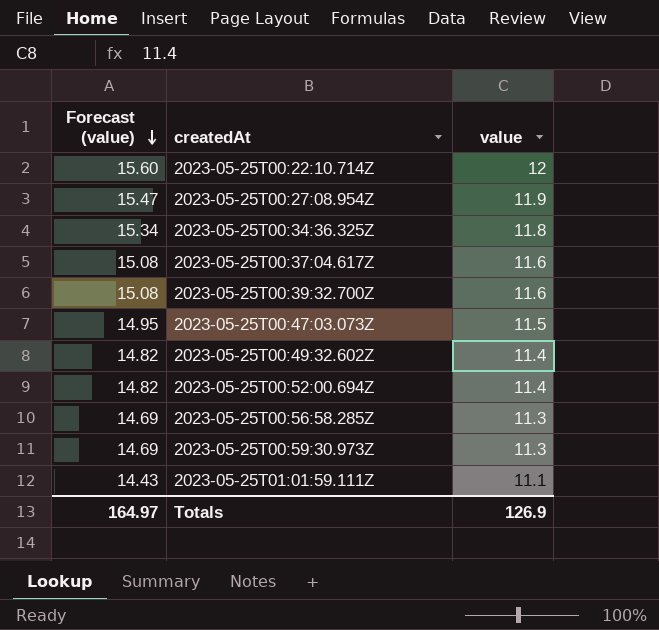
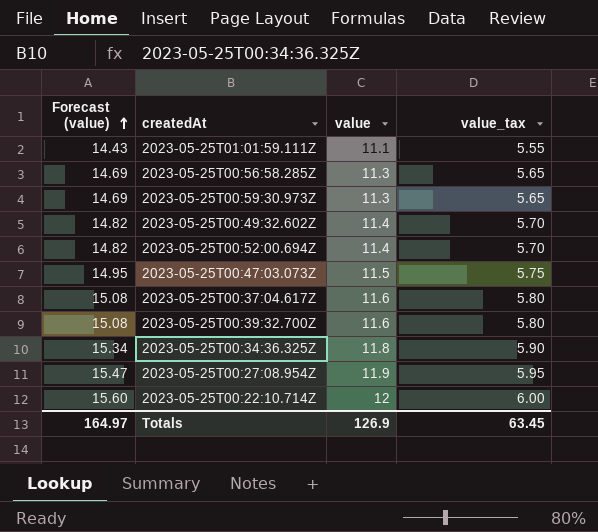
row order: Forecast (value) descending -> Forecast (value) ascending
column value_tax | formula: none -> [value] * 0.5

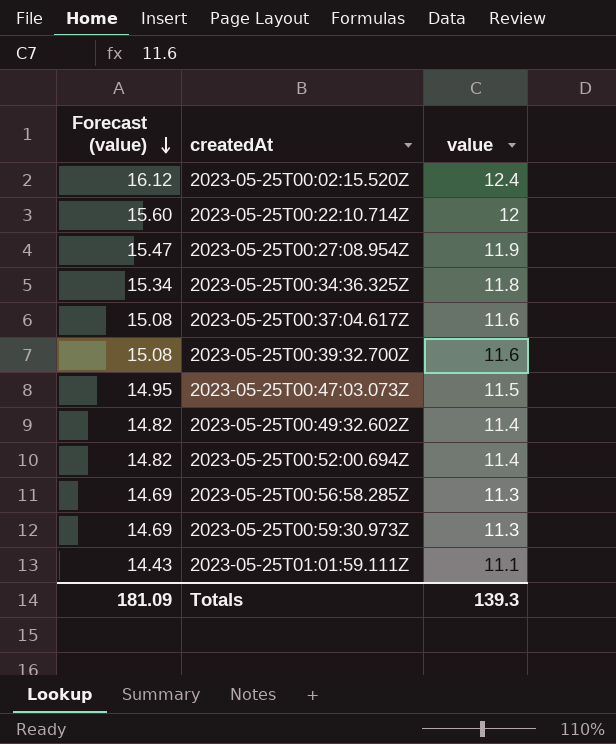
row order: Forecast (value) ascending -> Forecast (value) descending
column value_tax | formula: [value] * 0.5 -> none
row 2023-05-25T00:02:15.520Z: none -> 16.12 | 12.4
Totals | Forecast (value): 164.97 -> 181.09
Totals | value: 126.9 -> 139.3

